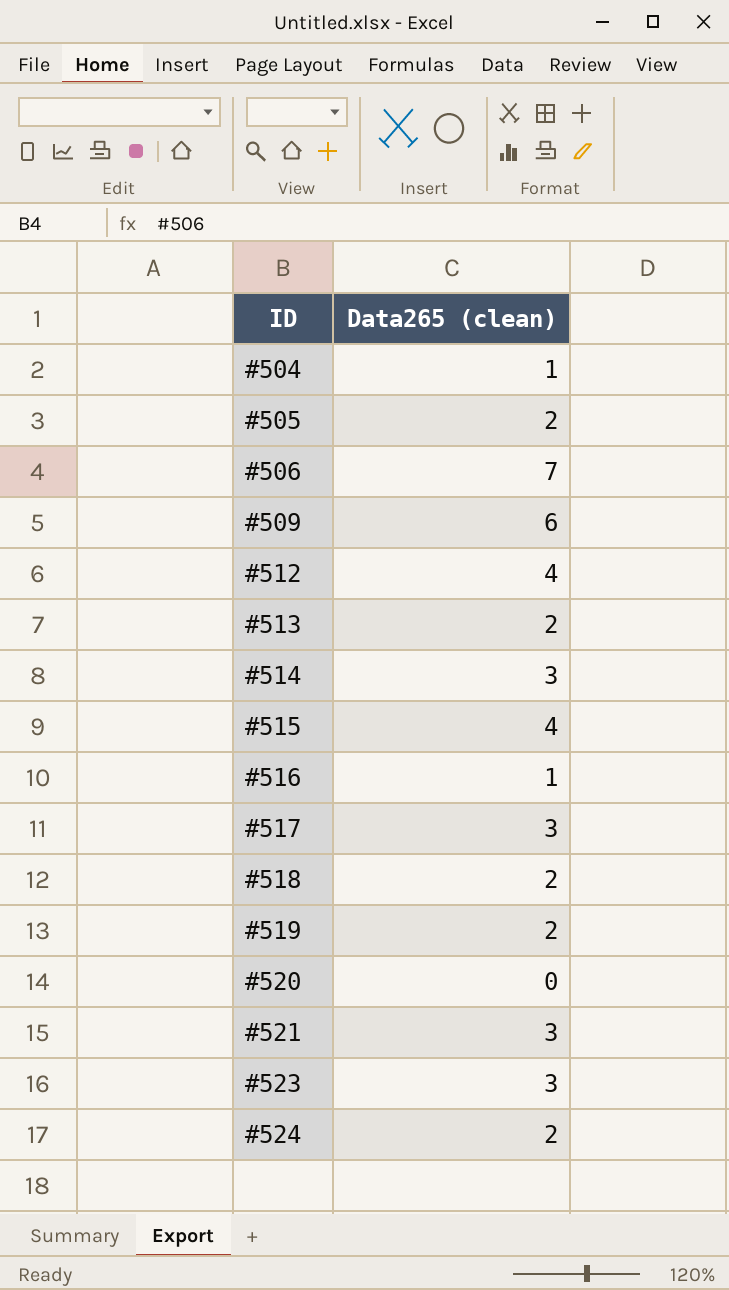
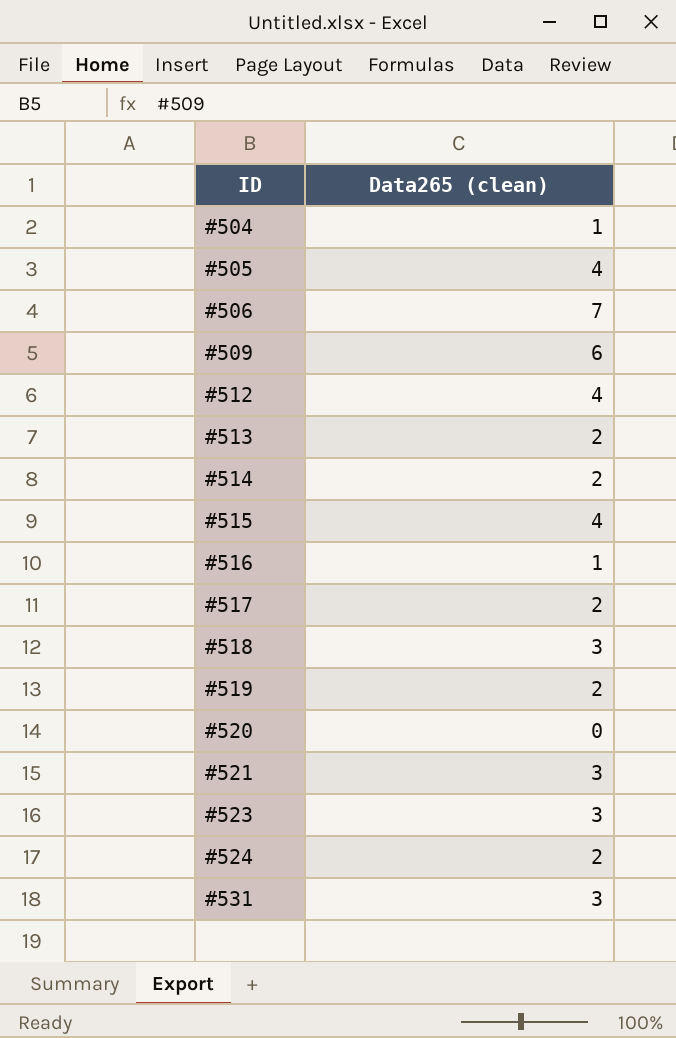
#505 | Data265 (clean): 2 -> 4
#514 | Data265 (clean): 3 -> 2
#517 | Data265 (clean): 3 -> 2
#518 | Data265 (clean): 2 -> 3
row #531: none -> 3

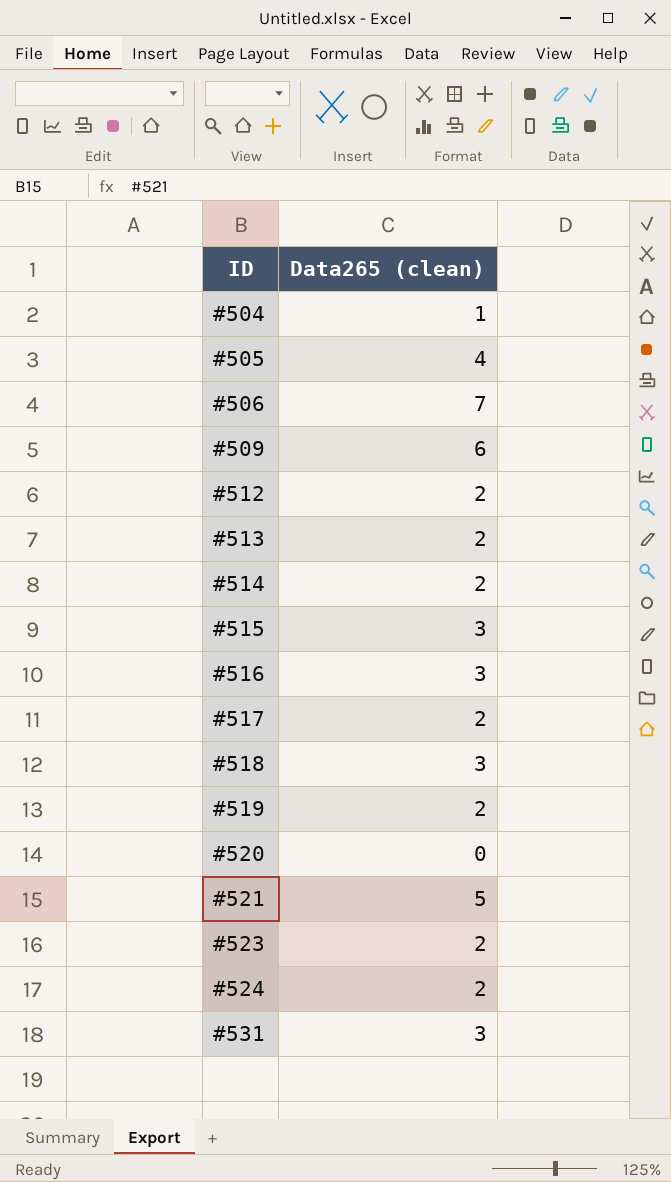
#512 | Data265 (clean): 4 -> 2
#515 | Data265 (clean): 4 -> 3
#516 | Data265 (clean): 1 -> 3
#521 | Data265 (clean): 3 -> 5
#523 | Data265 (clean): 3 -> 2

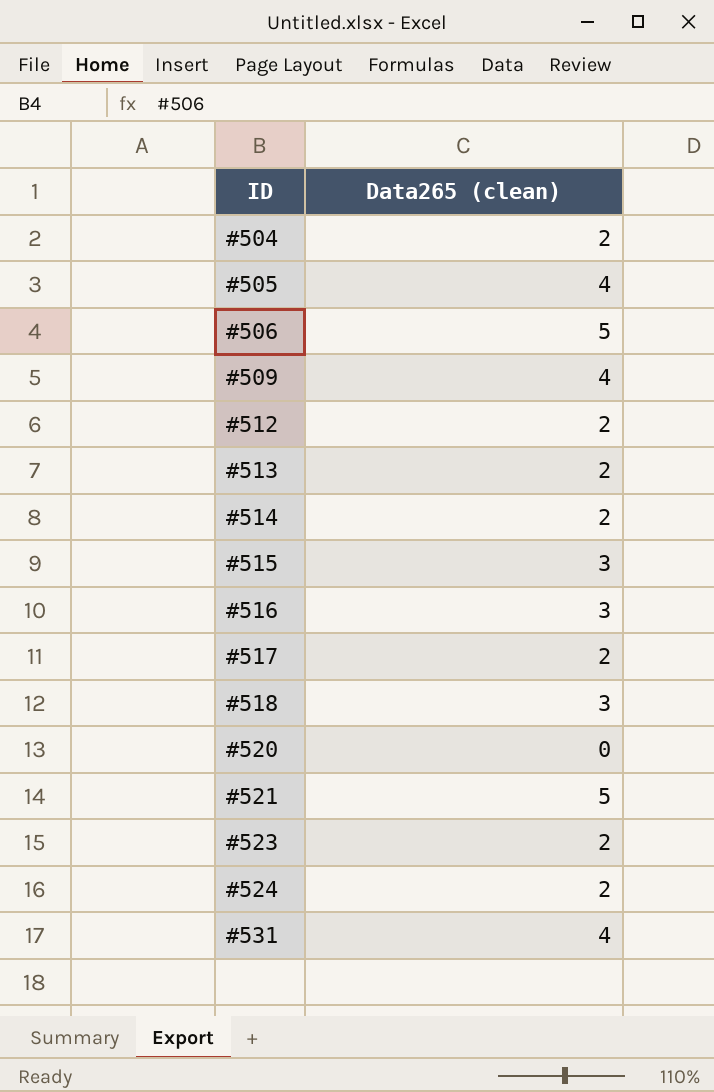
row #519: 2 -> none
#504 | Data265 (clean): 1 -> 2
#506 | Data265 (clean): 7 -> 5
#509 | Data265 (clean): 6 -> 4
#531 | Data265 (clean): 3 -> 4

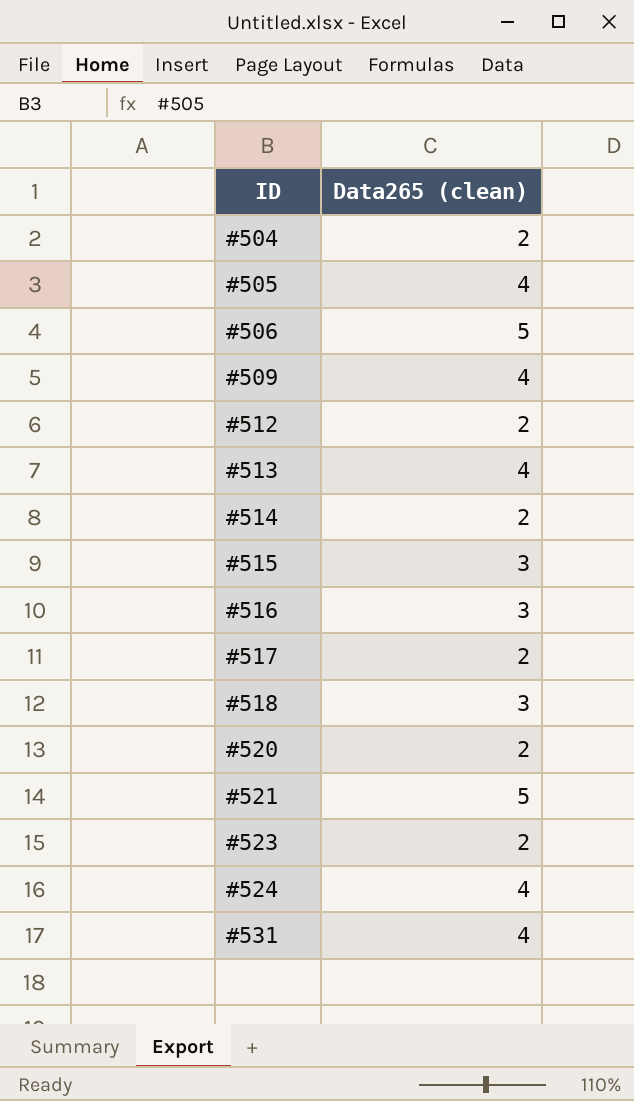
#513 | Data265 (clean): 2 -> 4
#520 | Data265 (clean): 0 -> 2
#524 | Data265 (clean): 2 -> 4

